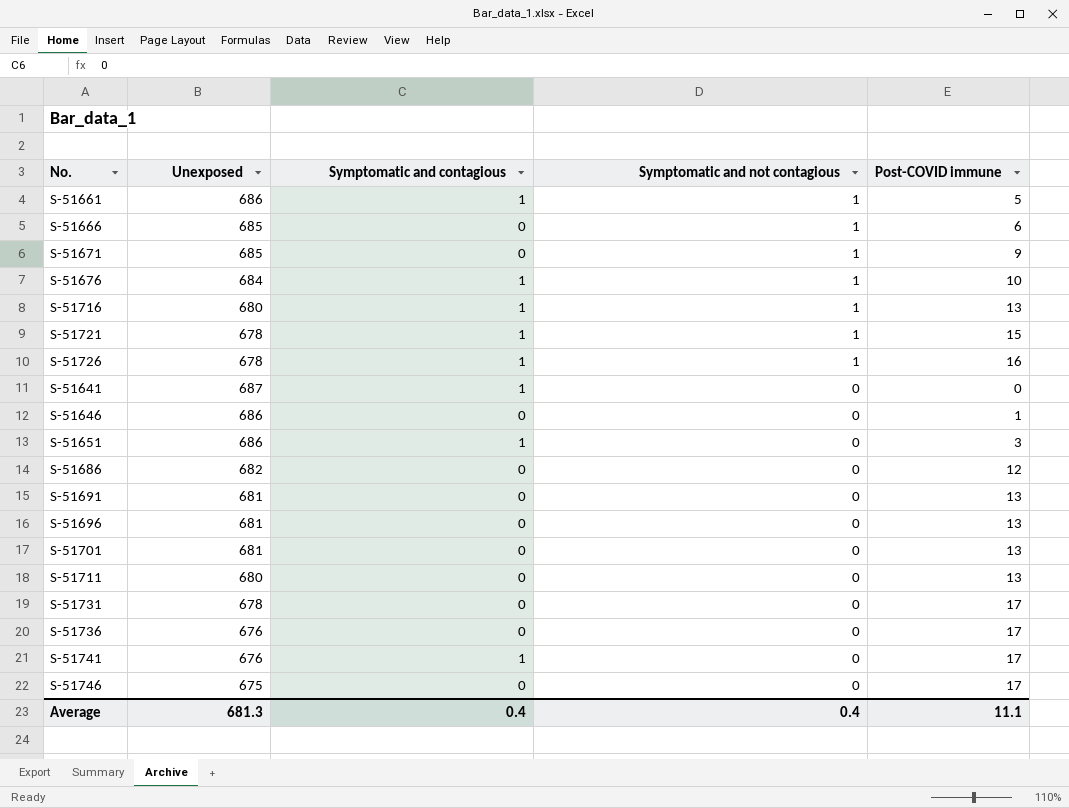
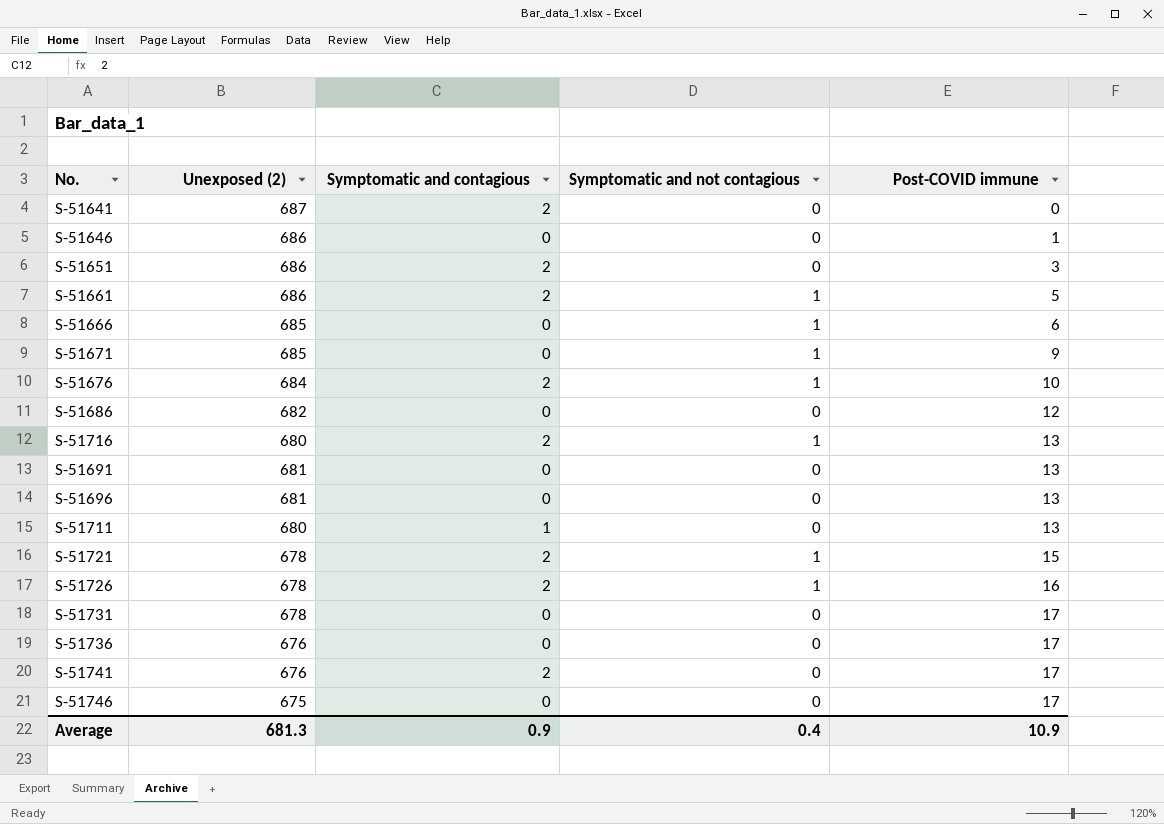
row order: Symptomatic and not contagious descending -> Post-COVID immune ascending
column name: Unexposed -> Unexposed (2)
row S-51701: 681 | 0 | 0 | 13 -> none
S-51641 | Symptomatic and contagious: 1 -> 2
S-51651 | Symptomatic and contagious: 1 -> 2
S-51661 | Symptomatic and contagious: 1 -> 2
S-51676 | Symptomatic and contagious: 1 -> 2
S-51716 | Symptomatic and contagious: 1 -> 2
S-51711 | Symptomatic and contagious: 0 -> 1
S-51721 | Symptomatic and contagious: 1 -> 2
S-51726 | Symptomatic and contagious: 1 -> 2
S-51741 | Symptomatic and contagious: 1 -> 2
Average | Symptomatic and contagious: 0.4 -> 0.9
Average | Post-COVID immune: 11.1 -> 10.9

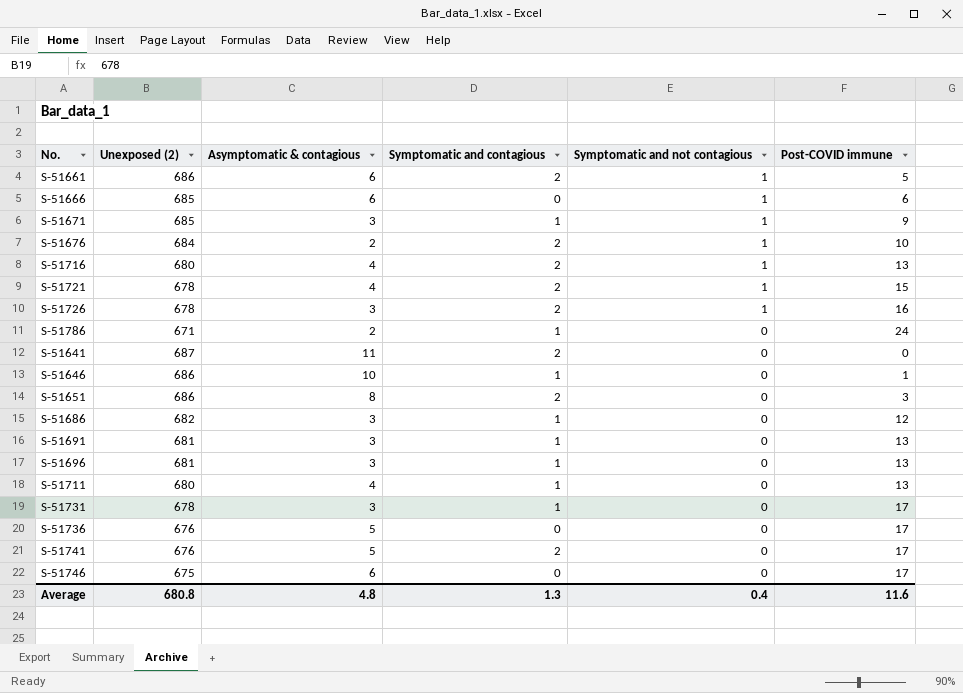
row order: Post-COVID immune ascending -> Symptomatic and not contagious descending
column Asymptomatic & contagious | position: none -> 3
S-51671 | Symptomatic and contagious: 0 -> 1
row S-51786: none -> 671 | 2 | 1 | 0 | 24
S-51646 | Symptomatic and contagious: 0 -> 1
S-51686 | Symptomatic and contagious: 0 -> 1
S-51691 | Symptomatic and contagious: 0 -> 1
S-51696 | Symptomatic and contagious: 0 -> 1
S-51731 | Symptomatic and contagious: 0 -> 1
Average | Unexposed (2): 681.3 -> 680.8
Average | Symptomatic and contagious: 0.9 -> 1.3
Average | Post-COVID immune: 10.9 -> 11.6

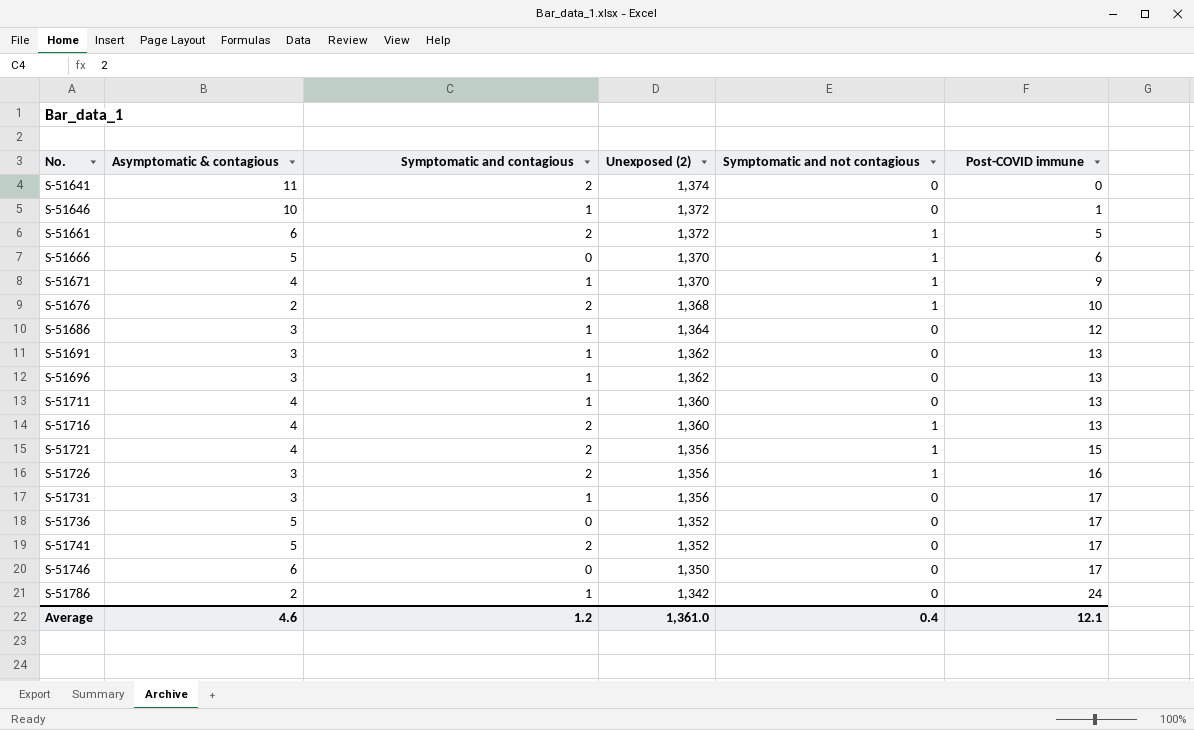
row order: Symptomatic and not contagious descending -> No. ascending
column Unexposed (2) | position: 2 -> 4
row S-51651: 686 | 8 | 2 | 0 | 3 -> none
S-51641 | Unexposed (2): 687 -> 1,374
S-51646 | Unexposed (2): 686 -> 1,372
S-51661 | Unexposed (2): 686 -> 1,372
S-51666 | Asymptomatic & contagious: 6 -> 5
S-51666 | Unexposed (2): 685 -> 1,370
S-51671 | Asymptomatic & contagious: 3 -> 4
S-51671 | Unexposed (2): 685 -> 1,370
S-51676 | Unexposed (2): 684 -> 1,368
S-51686 | Unexposed (2): 682 -> 1,364
S-51691 | Unexposed (2): 681 -> 1,362
S-51696 | Unexposed (2): 681 -> 1,362
S-51711 | Unexposed (2): 680 -> 1,360
S-51716 | Unexposed (2): 680 -> 1,360
S-51721 | Unexposed (2): 678 -> 1,356
S-51726 | Unexposed (2): 678 -> 1,356
S-51731 | Unexposed (2): 678 -> 1,356
S-51736 | Unexposed (2): 676 -> 1,352
S-51741 | Unexposed (2): 676 -> 1,352
S-51746 | Unexposed (2): 675 -> 1,350
S-51786 | Unexposed (2): 671 -> 1,342
Average | Asymptomatic & contagious: 4.8 -> 4.6
Average | Symptomatic and contagious: 1.3 -> 1.2
Average | Unexposed (2): 680.8 -> 1,361.0
Average | Post-COVID immune: 11.6 -> 12.1

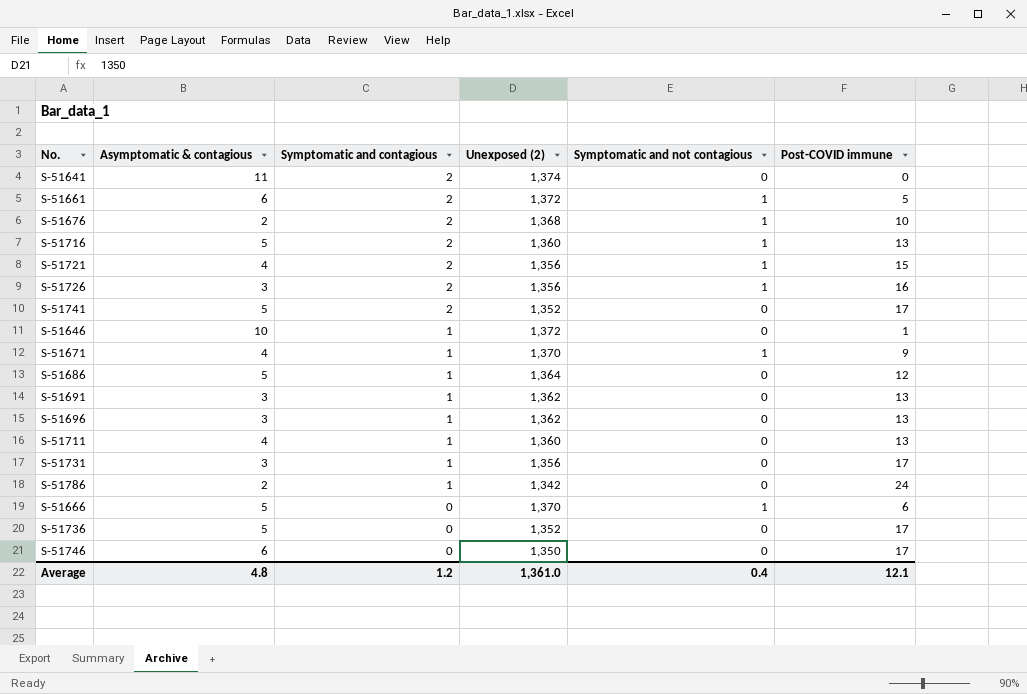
row order: No. ascending -> Symptomatic and contagious descending
S-51716 | Asymptomatic & contagious: 4 -> 5
S-51686 | Asymptomatic & contagious: 3 -> 5
Average | Asymptomatic & contagious: 4.6 -> 4.8

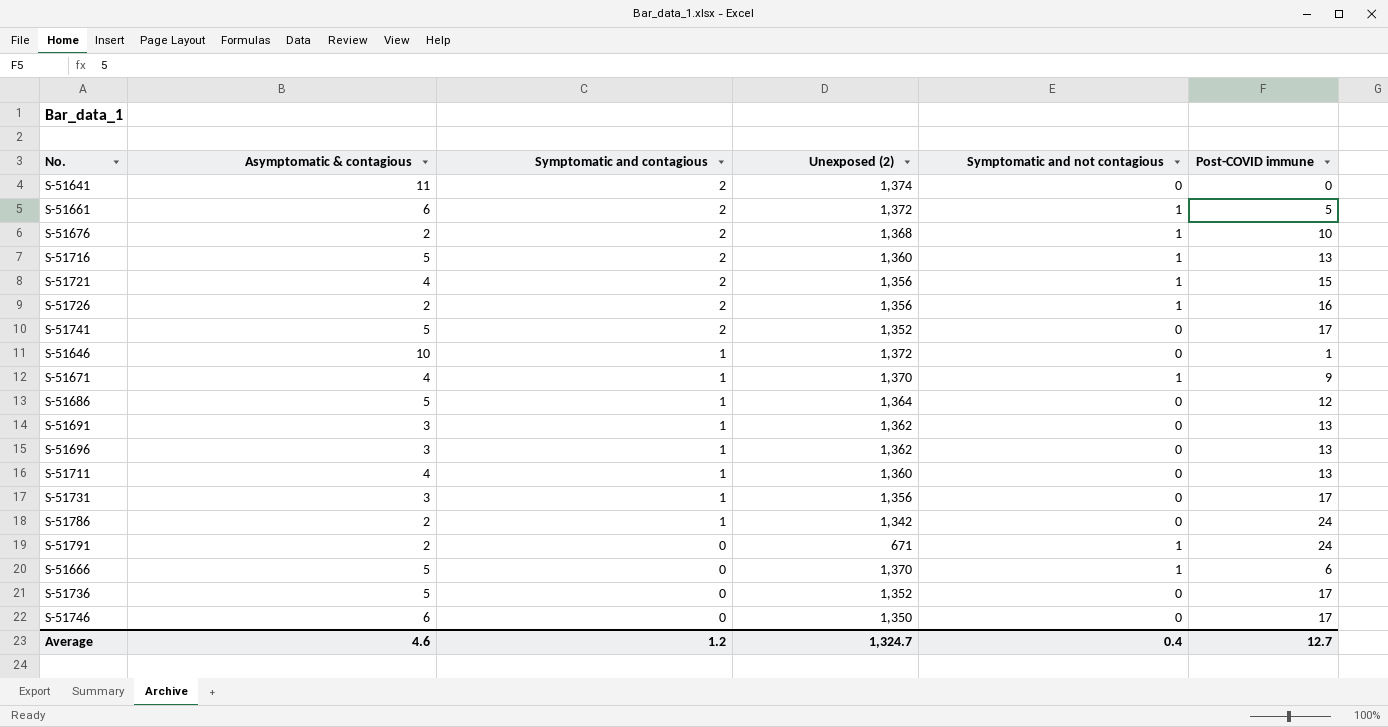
S-51726 | Asymptomatic & contagious: 3 -> 2
row S-51791: none -> 2 | 0 | 671 | 1 | 24
Average | Asymptomatic & contagious: 4.8 -> 4.6
Average | Unexposed (2): 1,361.0 -> 1,324.7
Average | Post-COVID immune: 12.1 -> 12.7

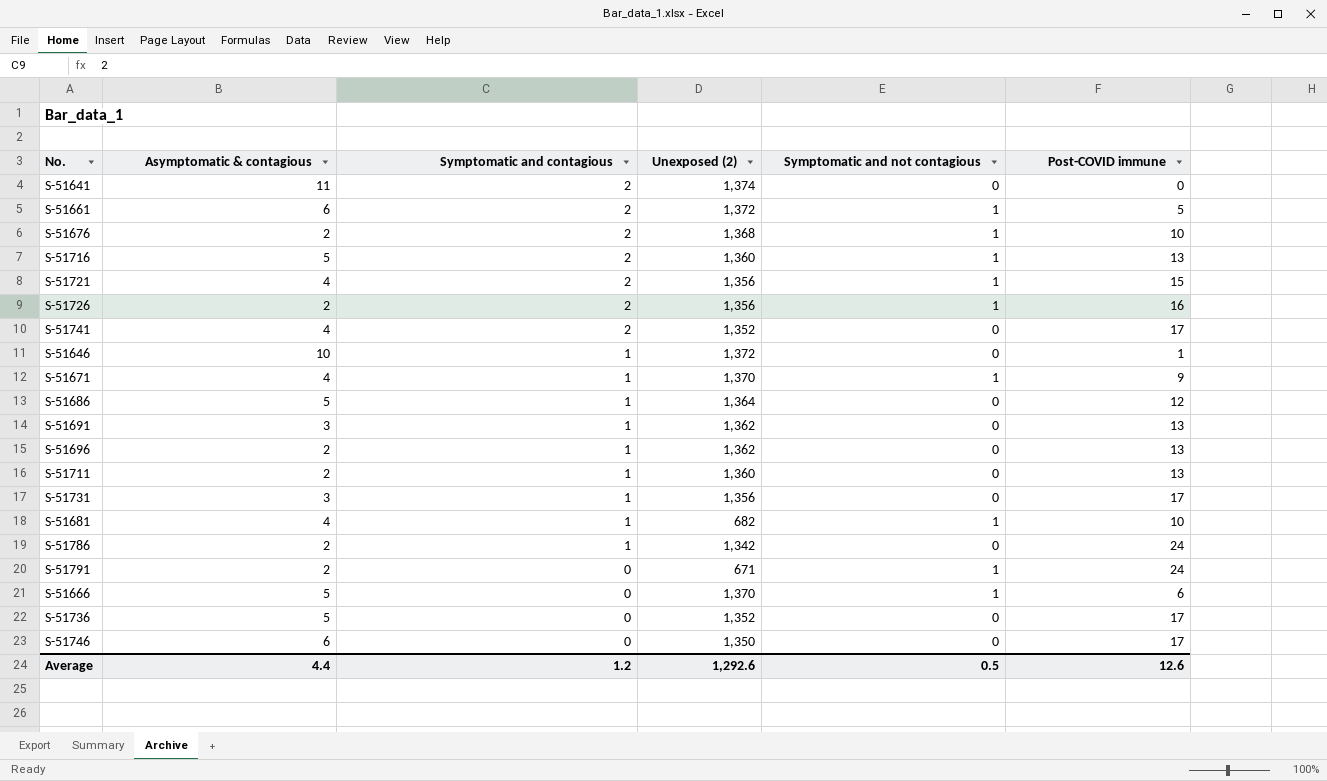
S-51741 | Asymptomatic & contagious: 5 -> 4
S-51696 | Asymptomatic & contagious: 3 -> 2
S-51711 | Asymptomatic & contagious: 4 -> 2
row S-51681: none -> 4 | 1 | 682 | 1 | 10
Average | Asymptomatic & contagious: 4.6 -> 4.4
Average | Unexposed (2): 1,324.7 -> 1,292.6
Average | Symptomatic and not contagious: 0.4 -> 0.5
Average | Post-COVID immune: 12.7 -> 12.6

